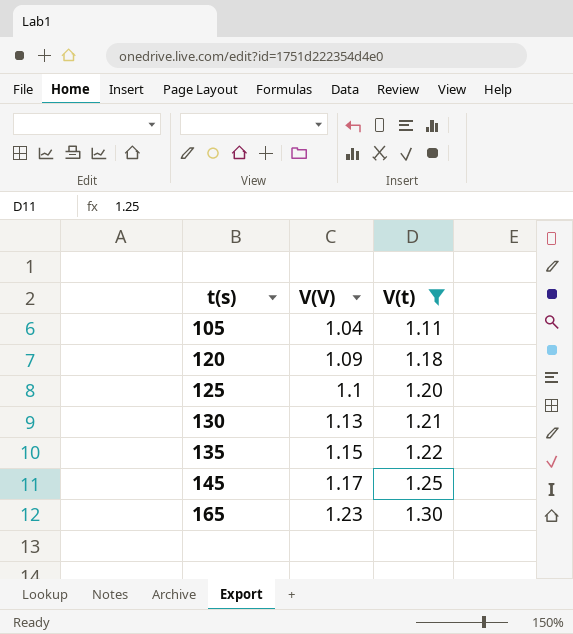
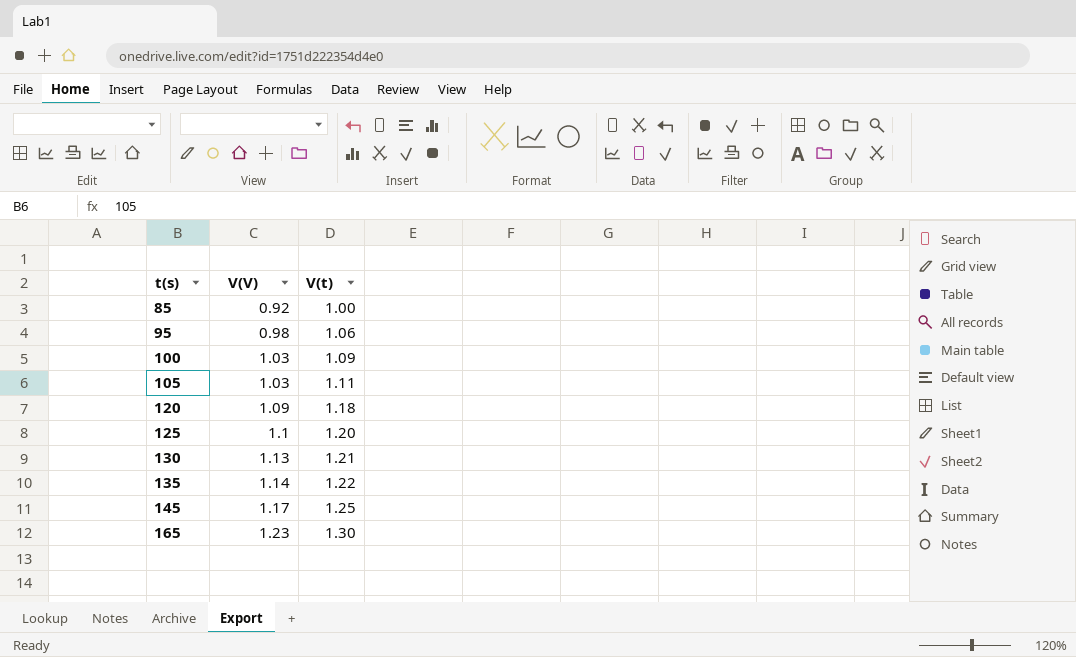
filter: V(t) >= 1.11 -> none
105 | V(V): 1.04 -> 1.03
135 | V(V): 1.15 -> 1.14

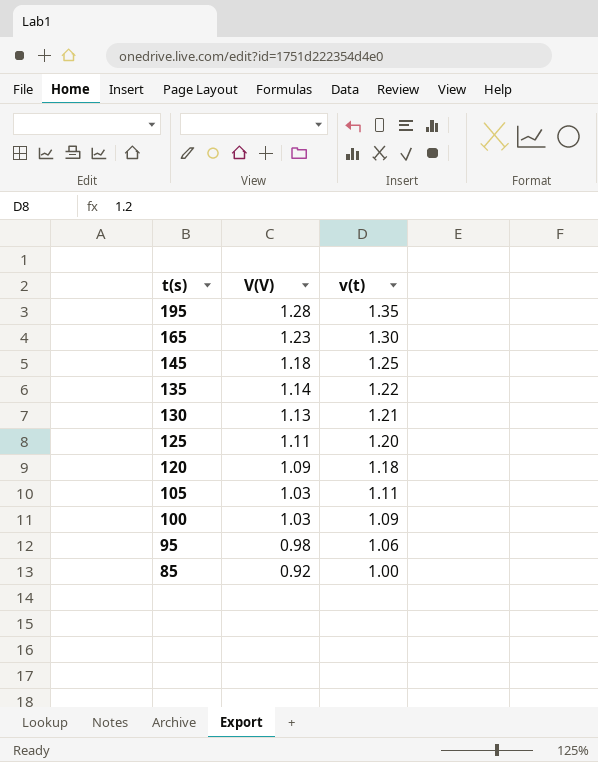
row order: t(s) ascending -> t(s) descending
column name: V(t) -> v(t)
row 195: none -> 1.28 | 1.35
145 | V(V): 1.17 -> 1.18
125 | V(V): 1.1 -> 1.11

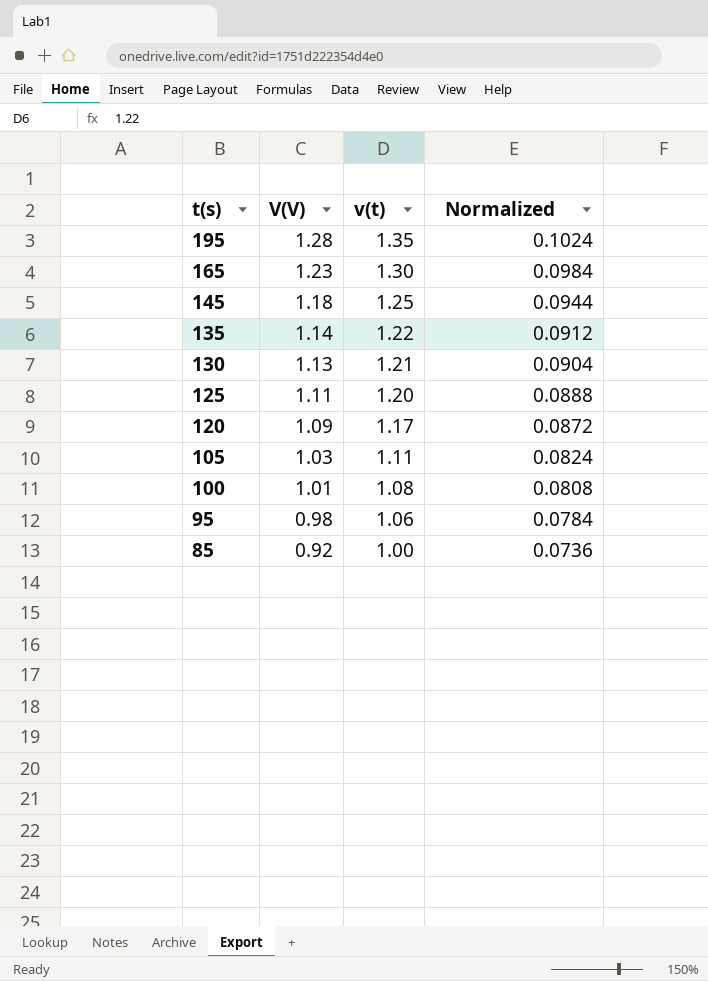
column Normalized | formula: none -> [V(V)] * 0.08
120 | v(t): 1.18 -> 1.17
100 | V(V): 1.03 -> 1.01
100 | v(t): 1.09 -> 1.08

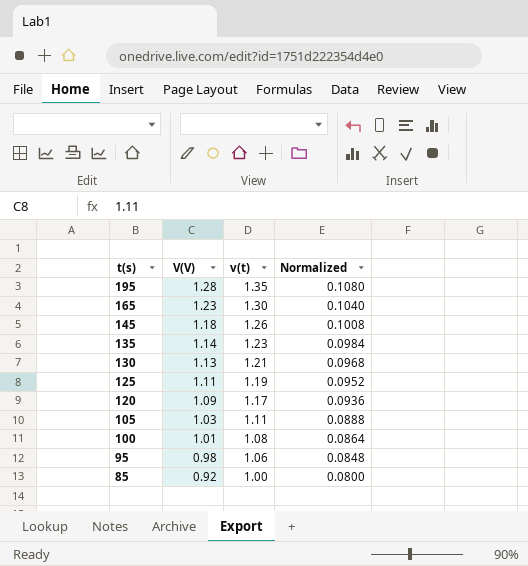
column Normalized | formula: [V(V)] * 0.08 -> [v(t)] * 0.08
145 | v(t): 1.25 -> 1.26
135 | v(t): 1.22 -> 1.23
125 | v(t): 1.20 -> 1.19

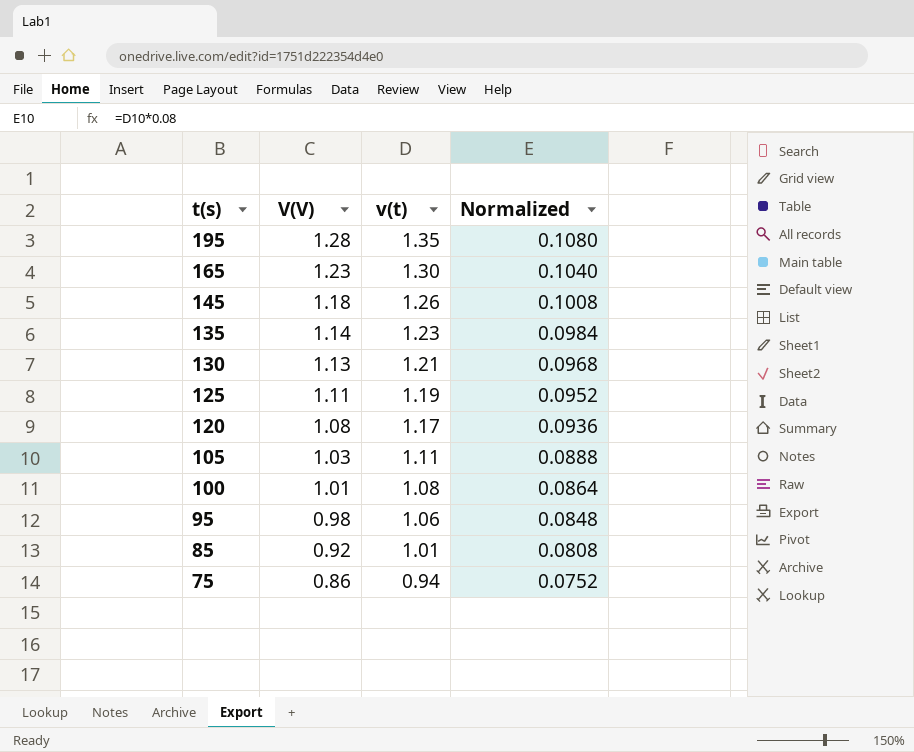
120 | V(V): 1.09 -> 1.08
85 | v(t): 1.00 -> 1.01
85 | Normalized: 0.0800 -> 0.0808
row 75: none -> 0.86 | 0.94 | 0.0752

